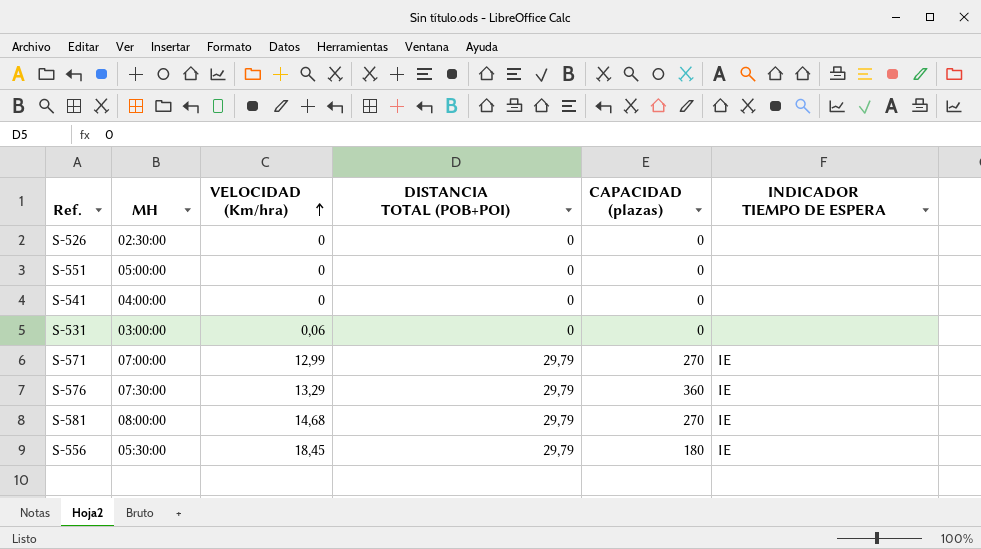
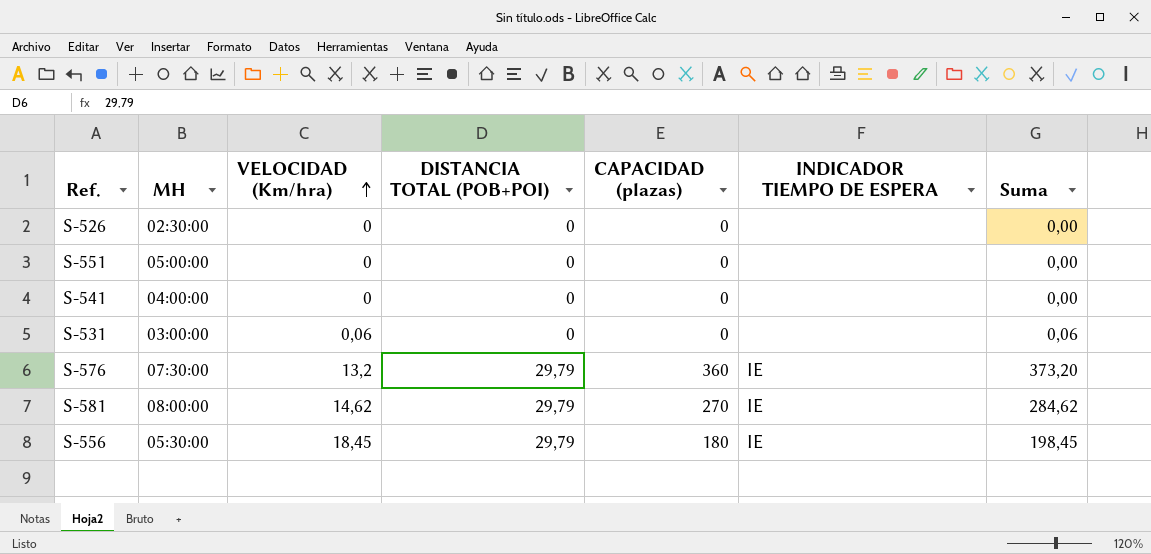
column Suma | formula: none -> [VELOCIDAD (Km/hra)] + [CAPACIDAD (plazas)]
row S-571: 07:00:00 | 12,99 | 29,79 | 270 | IE -> none
S-576 | VELOCIDAD (Km/hra): 13,29 -> 13,2
S-581 | VELOCIDAD (Km/hra): 14,68 -> 14,62

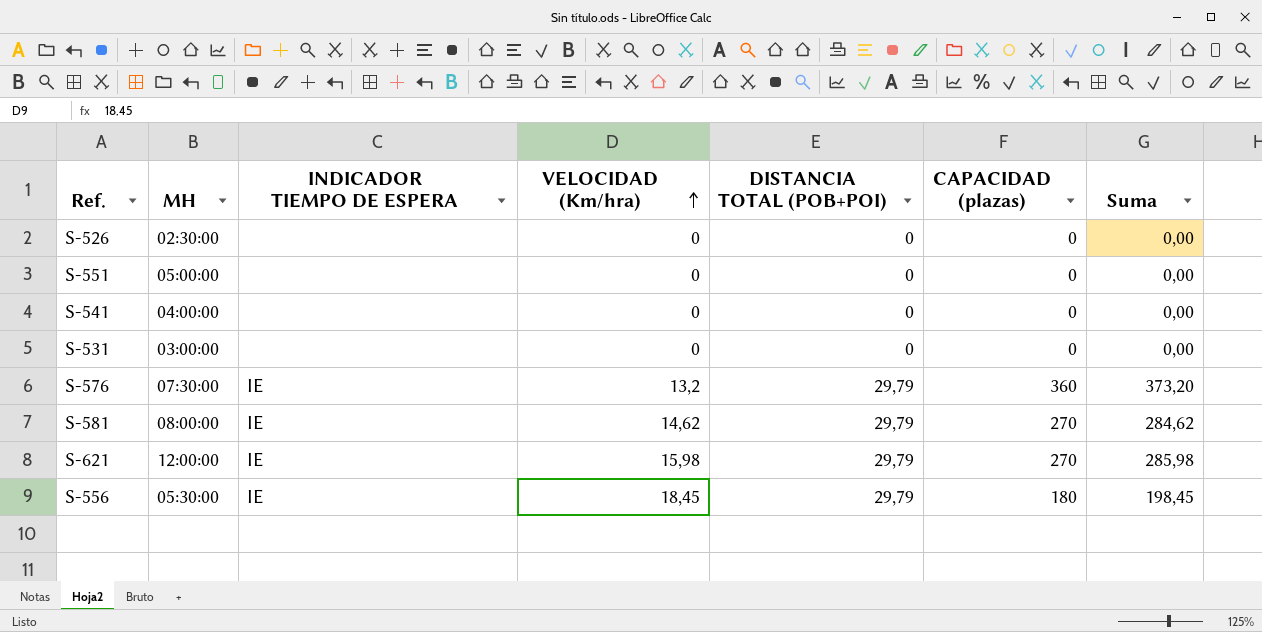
column INDICADOR TIEMPO DE ESPERA | position: 6 -> 3
S-531 | VELOCIDAD (Km/hra): 0,06 -> 0
S-531 | Suma: 0,06 -> 0,00
row S-621: none -> 12:00:00 | IE | 15,98 | 29,79 | 270 | 285,98

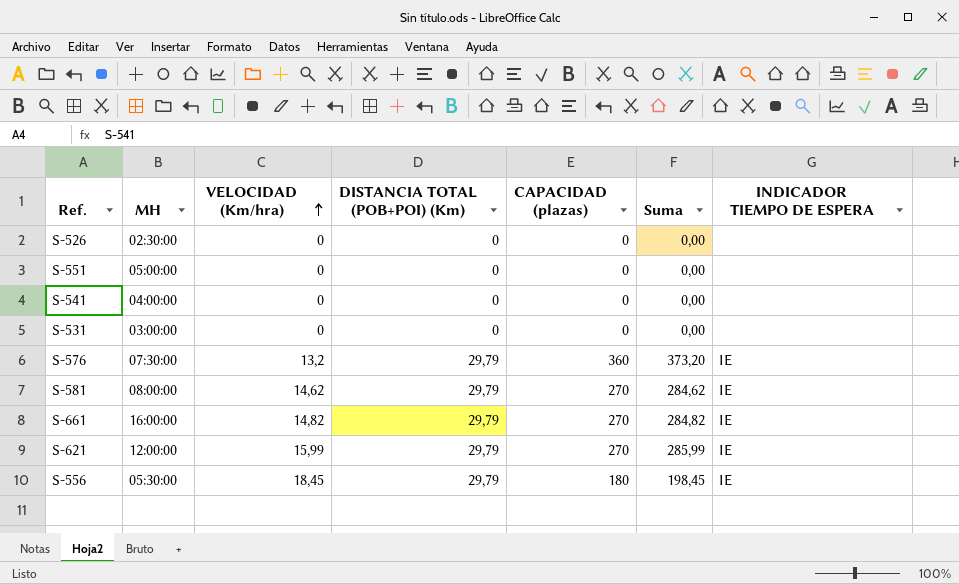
column name: DISTANCIA TOTAL (POB+POI) -> DISTANCIA TOTAL (POB+POI) (Km)
column INDICADOR TIEMPO DE ESPERA | position: 3 -> 7
row S-661: none -> 16:00:00 | 14,82 | 29,79 | 270 | 284,82 | IE
S-621 | VELOCIDAD (Km/hra): 15,98 -> 15,99
S-621 | Suma: 285,98 -> 285,99

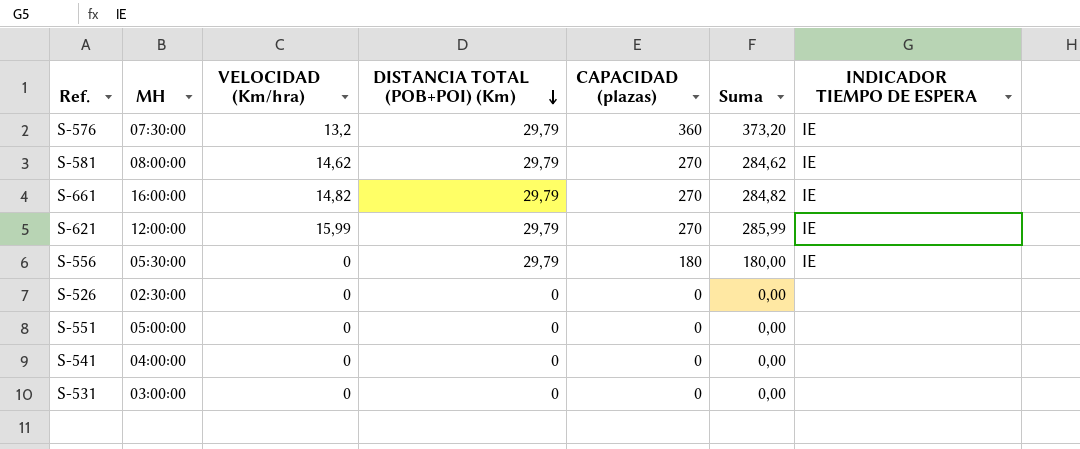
row order: VELOCIDAD (Km/hra) ascending -> DISTANCIA TOTAL (POB+POI) (Km) descending
S-556 | VELOCIDAD (Km/hra): 18,45 -> 0
S-556 | Suma: 198,45 -> 180,00

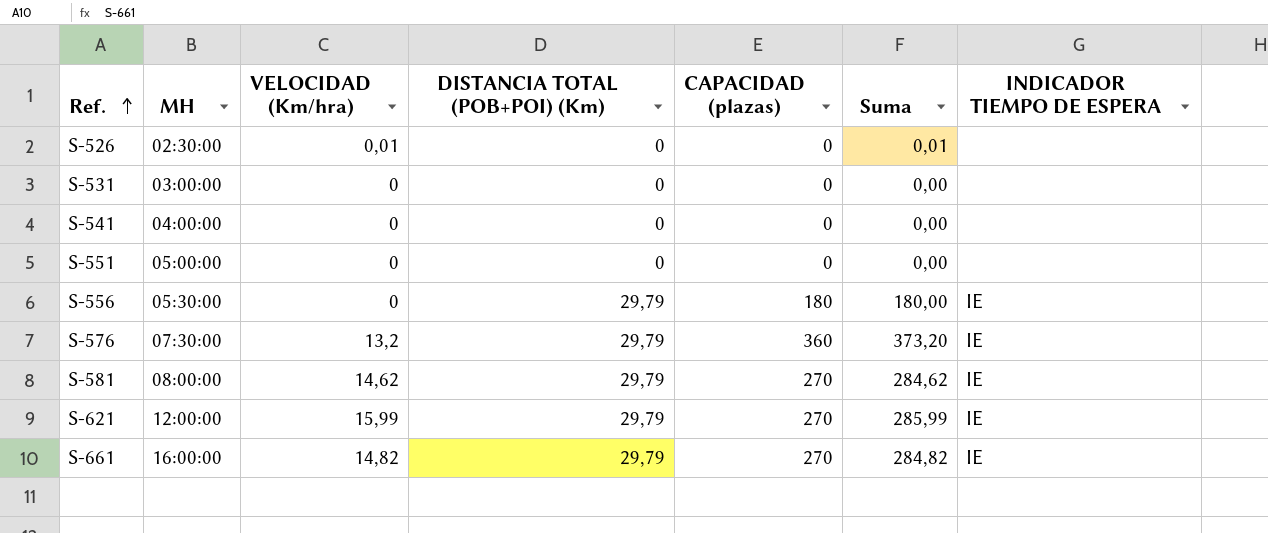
row order: DISTANCIA TOTAL (POB+POI) (Km) descending -> Ref. ascending
S-526 | VELOCIDAD (Km/hra): 0 -> 0,01
S-526 | Suma: 0,00 -> 0,01

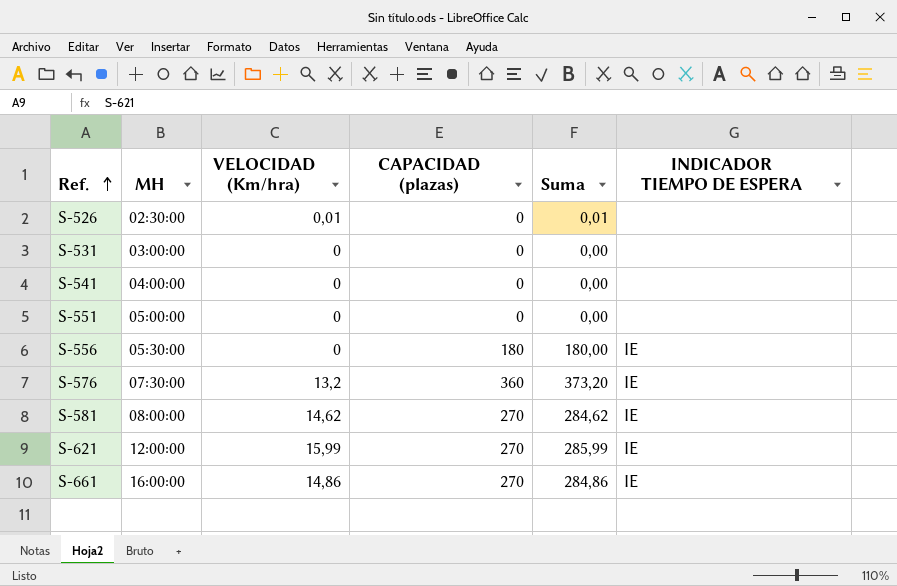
column DISTANCIA TOTAL (POB+POI) (Km) | position: 4 -> none
S-661 | VELOCIDAD (Km/hra): 14,82 -> 14,86
S-661 | Suma: 284,82 -> 284,86

